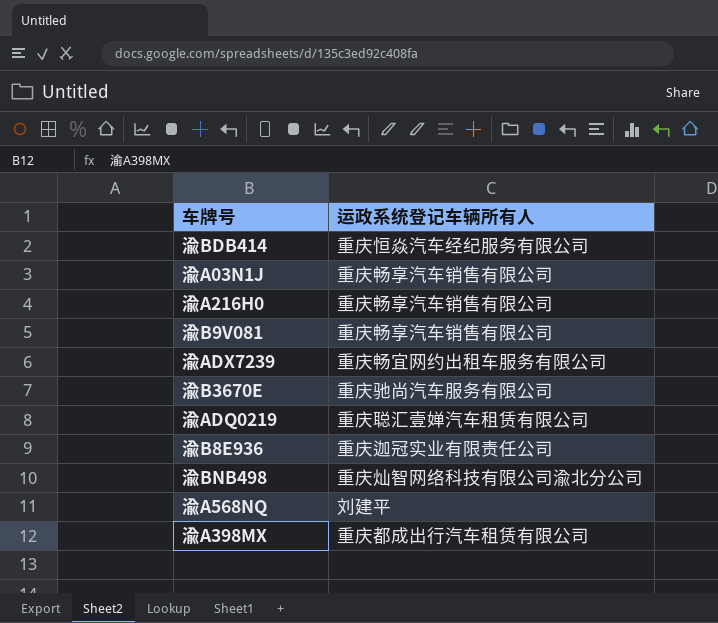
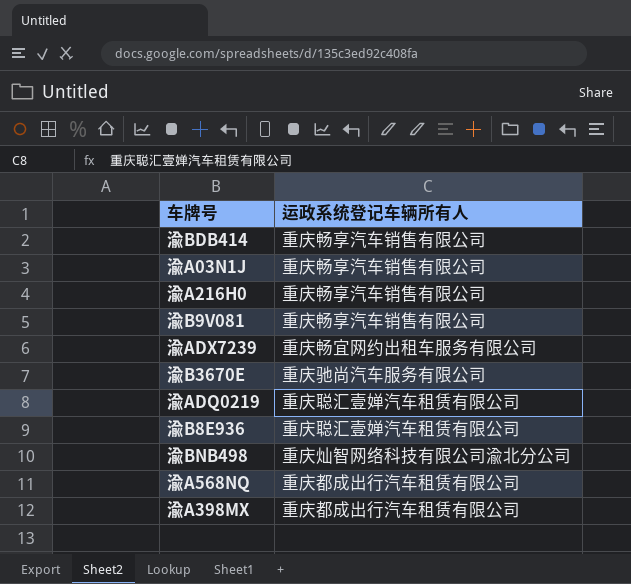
渝BDB414 | 运政系统登记车辆所有人: 重庆恒焱汽车经纪服务有限公司 -> 重庆畅享汽车销售有限公司
渝B8E936 | 运政系统登记车辆所有人: 重庆迦冠实业有限责任公司 -> 重庆聪汇壹婵汽车租赁有限公司
渝A568NQ | 运政系统登记车辆所有人: 刘建平 -> 重庆都成出行汽车租赁有限公司

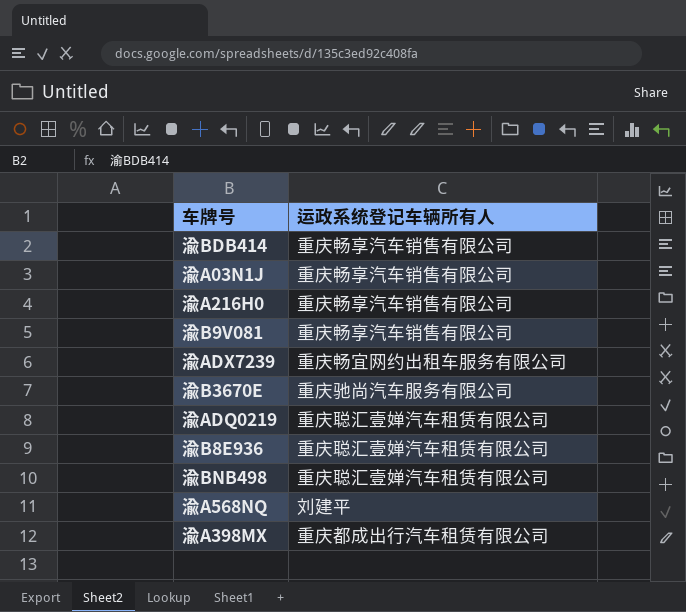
渝BNB498 | 运政系统登记车辆所有人: 重庆灿智网络科技有限公司渝北分公司 -> 重庆聪汇壹婵汽车租赁有限公司
渝A568NQ | 运政系统登记车辆所有人: 重庆都成出行汽车租赁有限公司 -> 刘建平

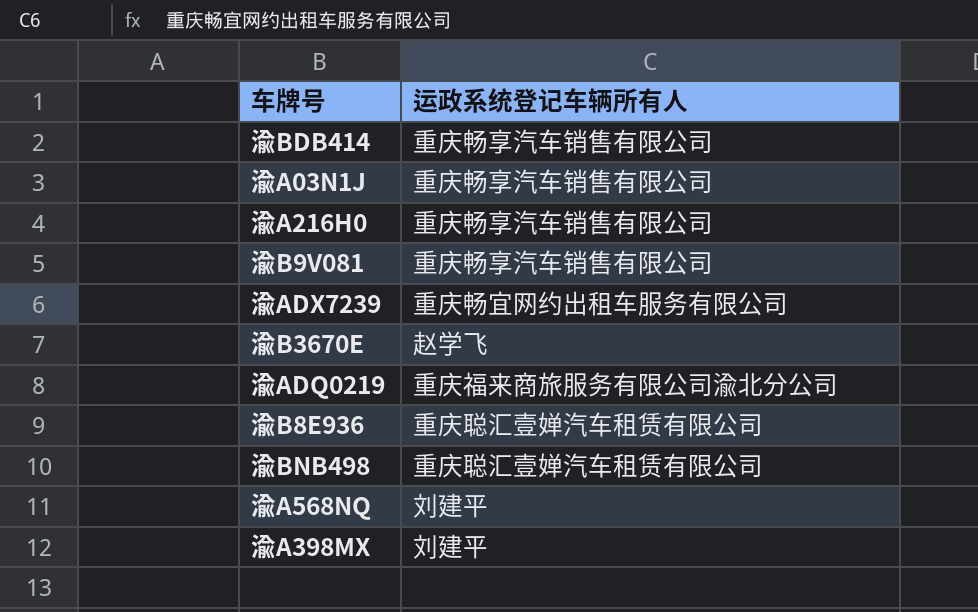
渝B3670E | 运政系统登记车辆所有人: 重庆驰尚汽车服务有限公司 -> 赵学飞
渝ADQ0219 | 运政系统登记车辆所有人: 重庆聪汇壹婵汽车租赁有限公司 -> 重庆福来商旅服务有限公司渝北分公司
渝A398MX | 运政系统登记车辆所有人: 重庆都成出行汽车租赁有限公司 -> 刘建平

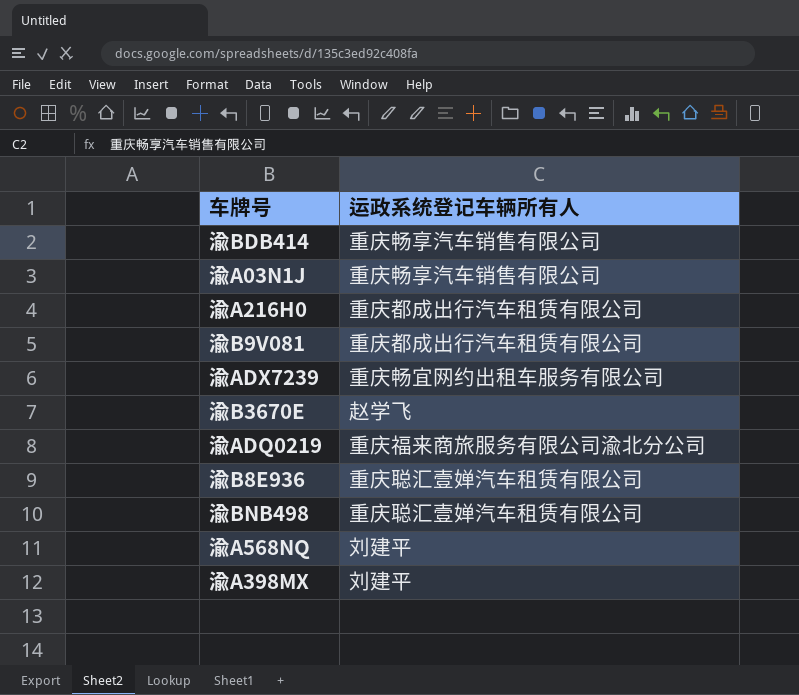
渝A216H0 | 运政系统登记车辆所有人: 重庆畅享汽车销售有限公司 -> 重庆都成出行汽车租赁有限公司
渝B9V081 | 运政系统登记车辆所有人: 重庆畅享汽车销售有限公司 -> 重庆都成出行汽车租赁有限公司

